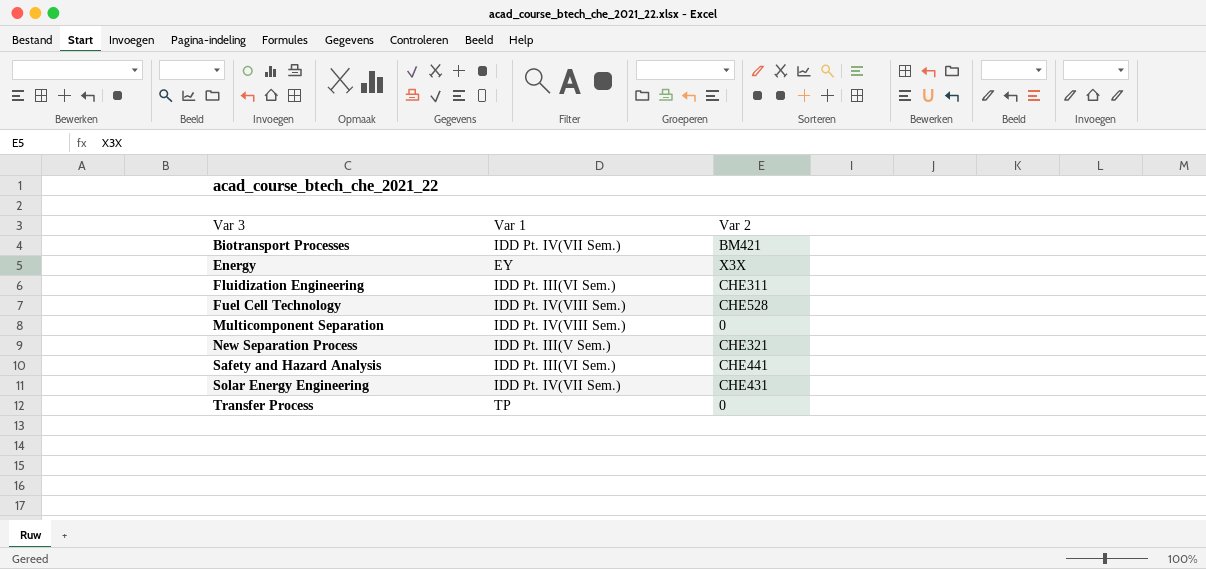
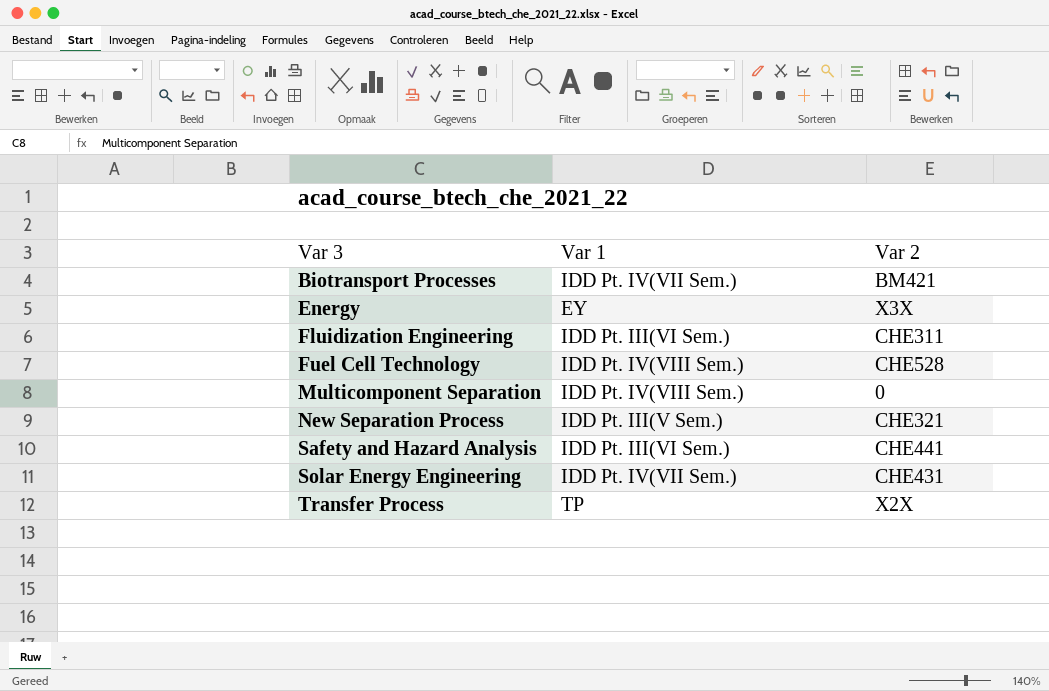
Transfer Process | Var 2: 0 -> X2X

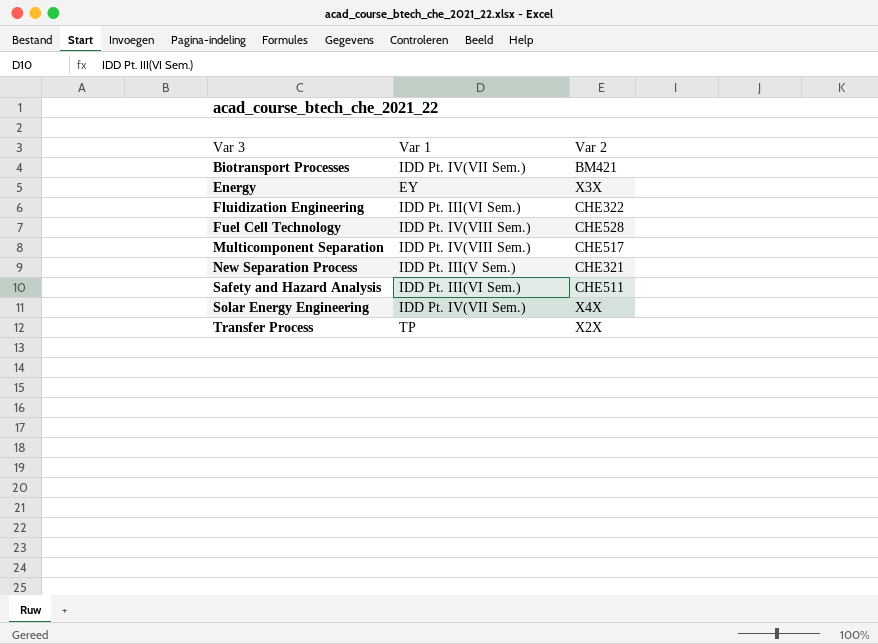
Fluidization Engineering | Var 2: CHE311 -> CHE322
Multicomponent Separation | Var 2: 0 -> CHE517
Safety and Hazard Analysis | Var 2: CHE441 -> CHE511
Solar Energy Engineering | Var 2: CHE431 -> X4X

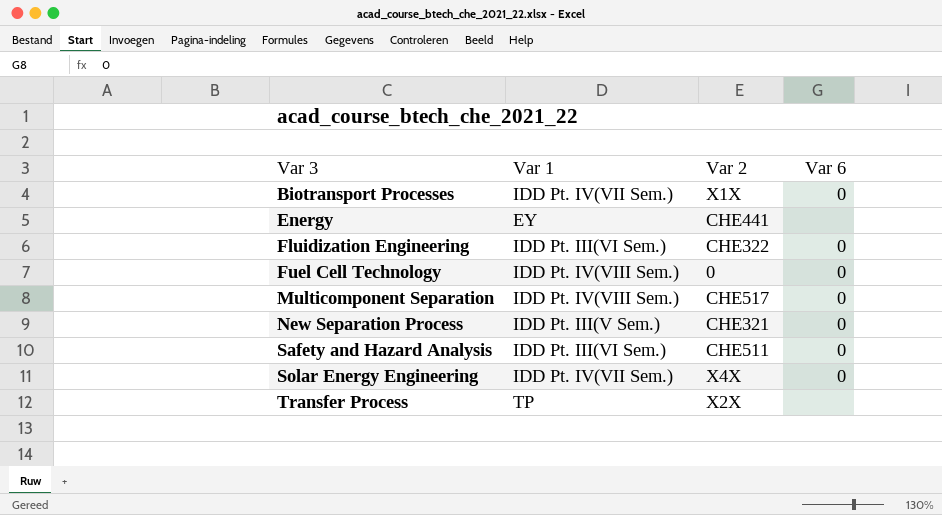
column Var 6 | position: none -> 4
Biotransport Processes | Var 2: BM421 -> X1X
Energy | Var 2: X3X -> CHE441
Fuel Cell Technology | Var 2: CHE528 -> 0

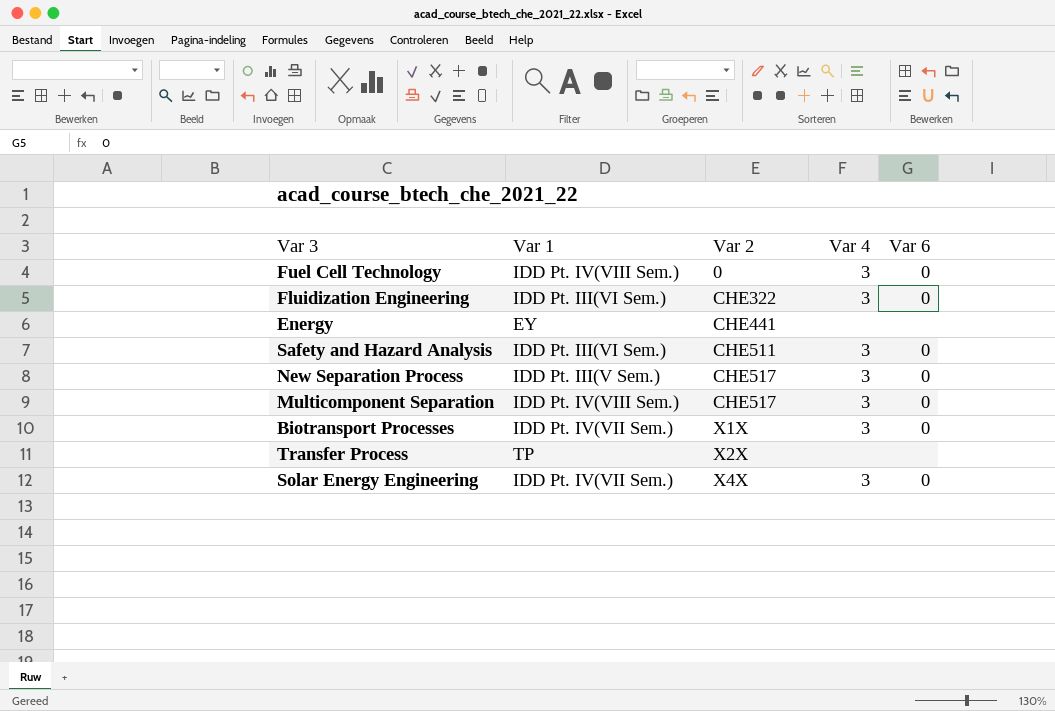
row order: Var 3 ascending -> Var 2 ascending
column Var 4 | position: none -> 4
New Separation Process | Var 2: CHE321 -> CHE517

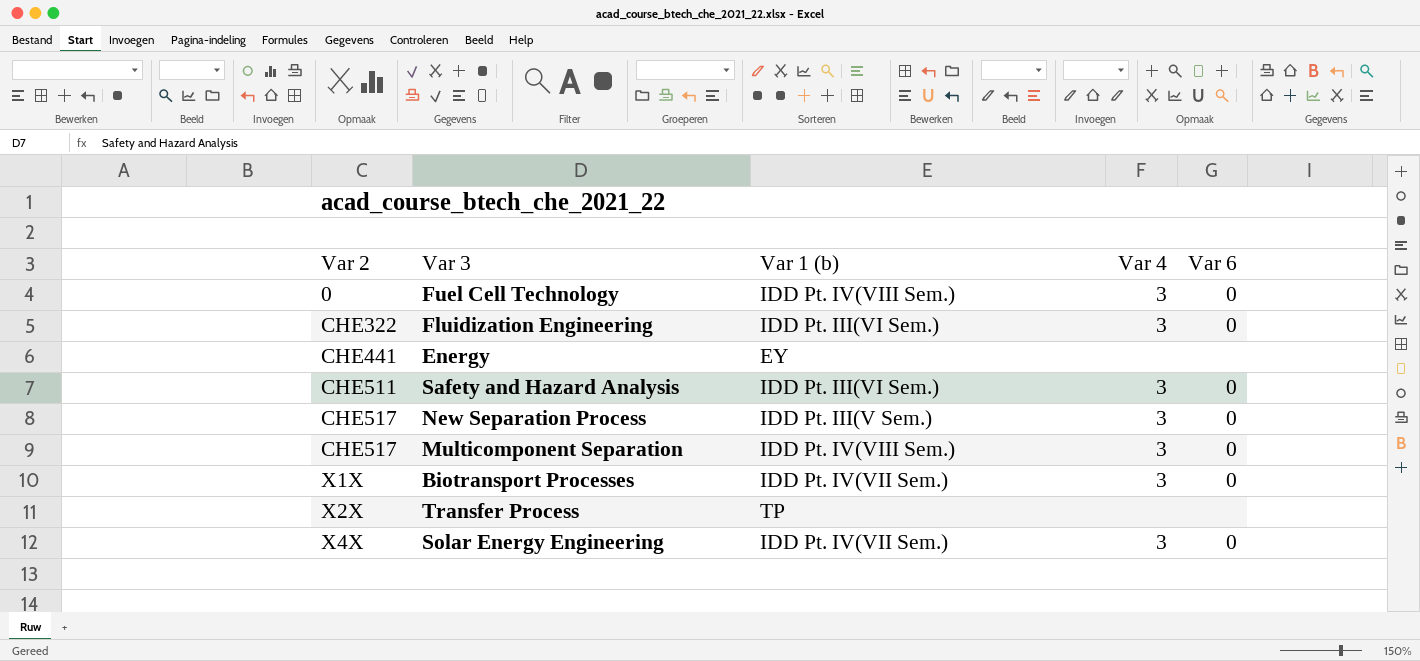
column Var 2 | position: 3 -> 1
column name: Var 1 -> Var 1 (b)

